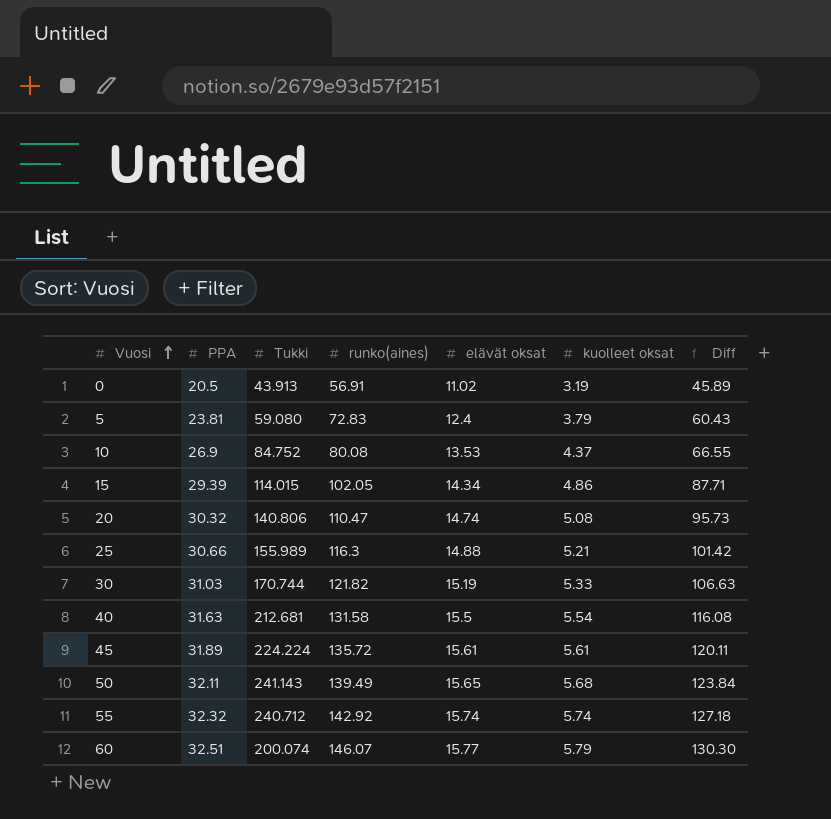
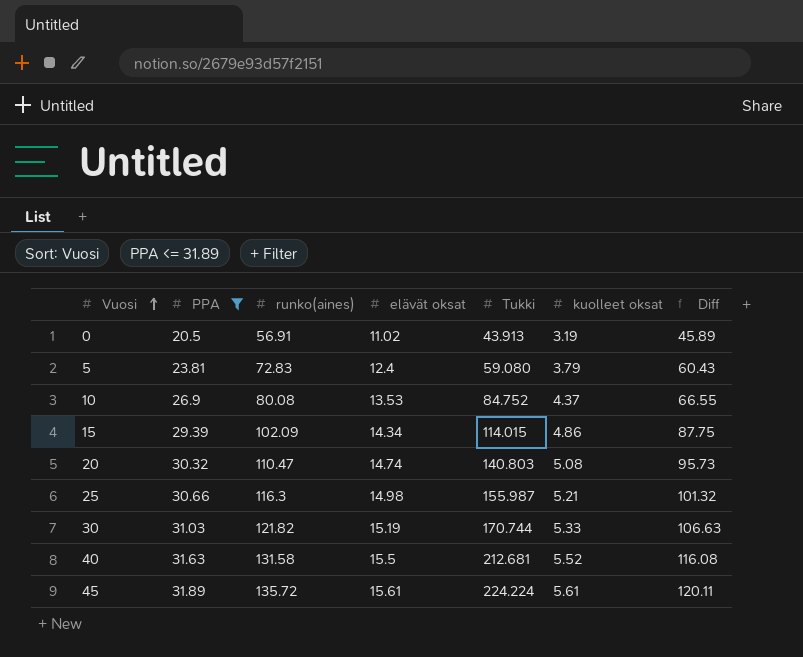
filter: none -> PPA <= 31.89
column Tukki | position: 3 -> 5
15 | runko(aines): 102.05 -> 102.09
15 | Diff: 87.71 -> 87.75
20 | Tukki: 140.806 -> 140.803
25 | elävät oksat: 14.88 -> 14.98
25 | Tukki: 155.989 -> 155.987
25 | Diff: 101.42 -> 101.32
40 | kuolleet oksat: 5.54 -> 5.52

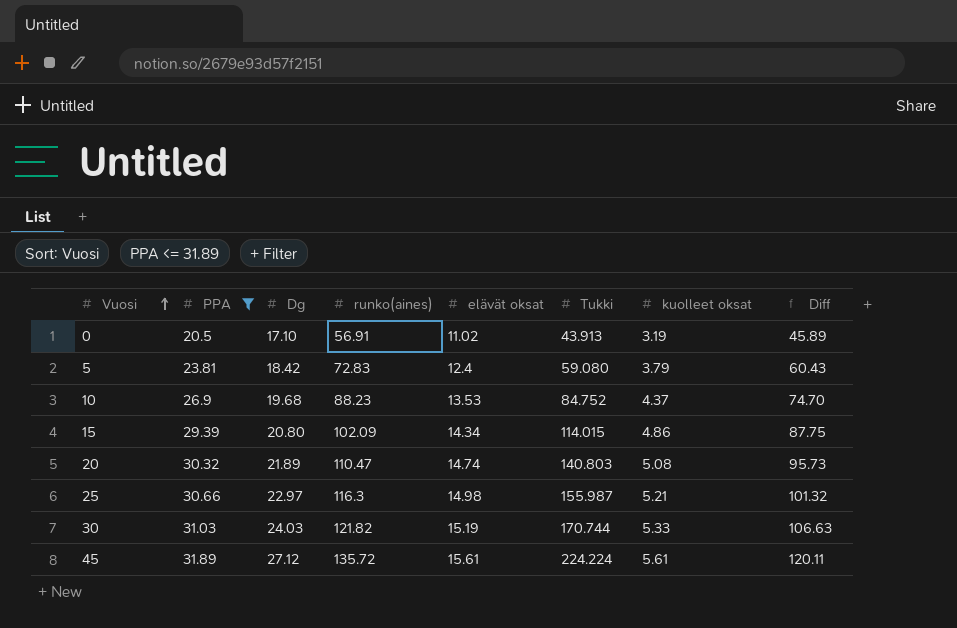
column Dg | position: none -> 3
row 40: 31.63 | 131.58 | 15.5 | 212.681 | 5.52 | 116.08 -> none
10 | runko(aines): 80.08 -> 88.23
10 | Diff: 66.55 -> 74.70

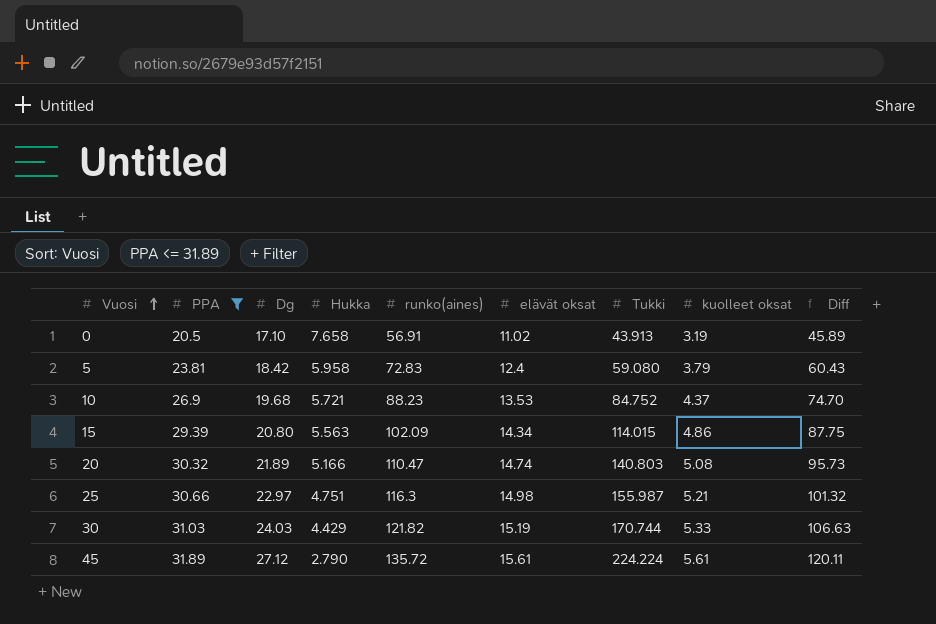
column Hukka | position: none -> 4

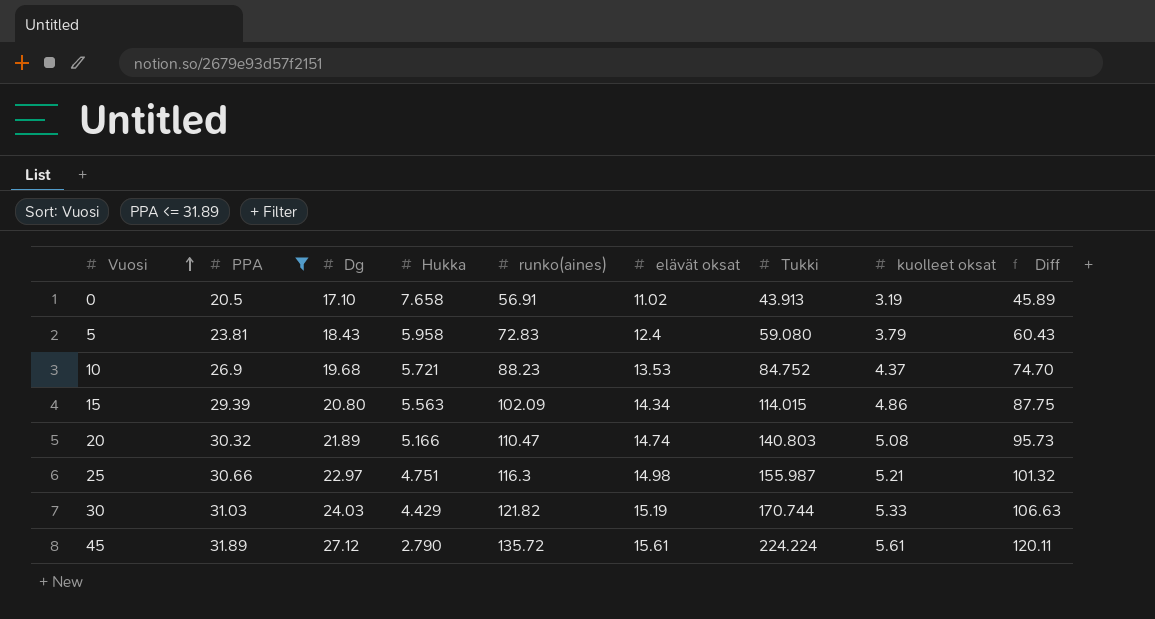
5 | Dg: 18.42 -> 18.43

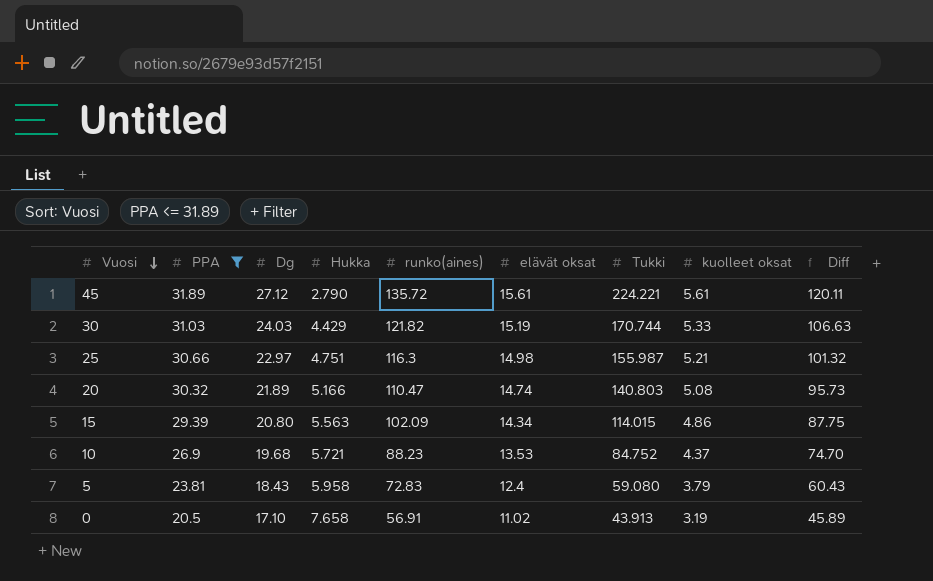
row order: Vuosi ascending -> Vuosi descending
45 | Tukki: 224.224 -> 224.221

